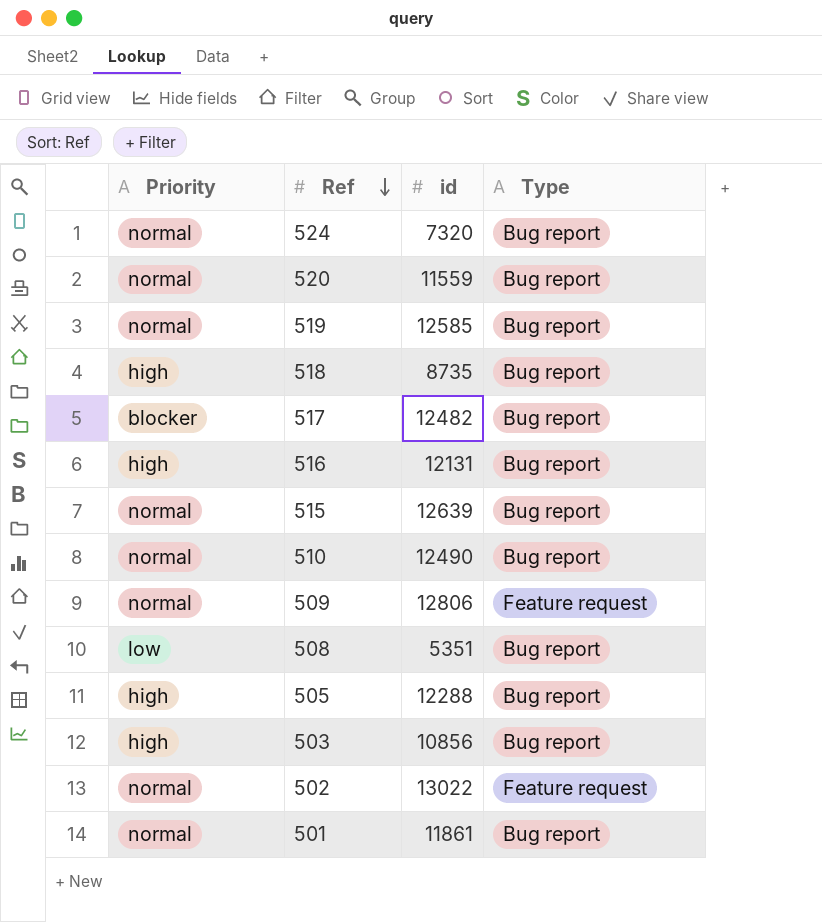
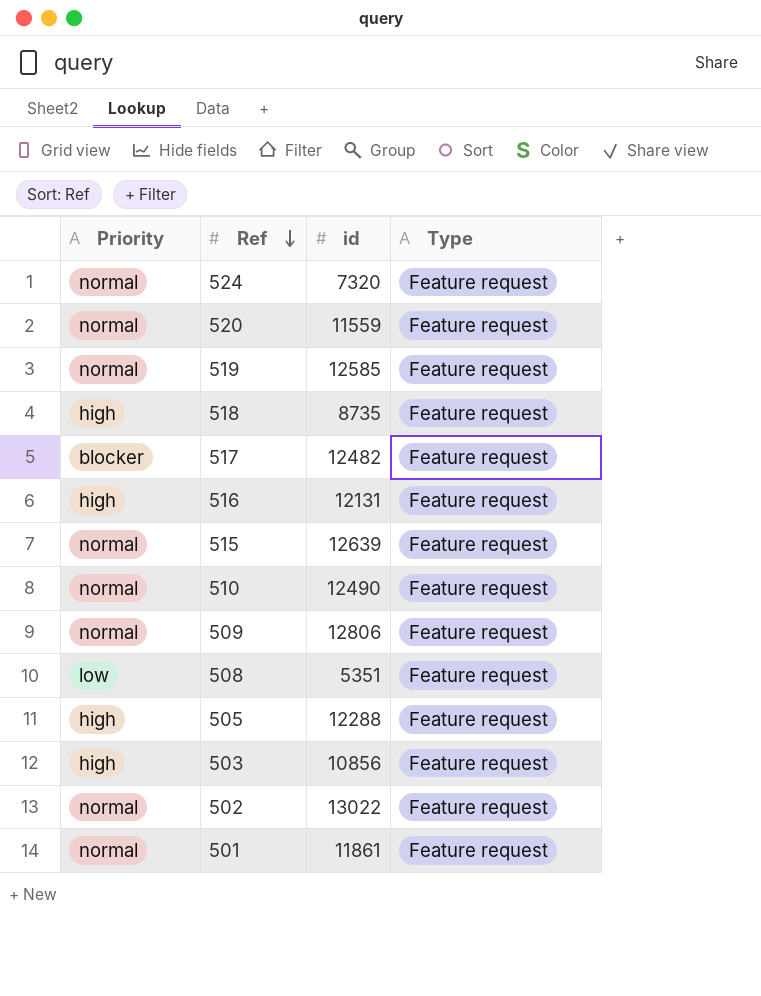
524 | Type: Bug report -> Feature request
520 | Type: Bug report -> Feature request
519 | Type: Bug report -> Feature request
518 | Type: Bug report -> Feature request
517 | Type: Bug report -> Feature request
516 | Type: Bug report -> Feature request
515 | Type: Bug report -> Feature request
510 | Type: Bug report -> Feature request
508 | Type: Bug report -> Feature request
505 | Type: Bug report -> Feature request
503 | Type: Bug report -> Feature request
501 | Type: Bug report -> Feature request

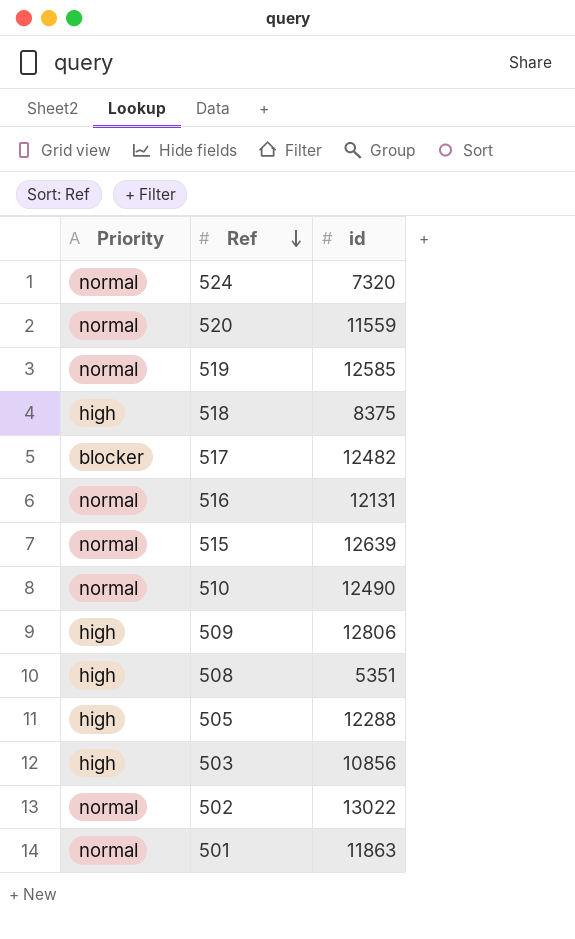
column Type | position: 4 -> none
518 | id: 8735 -> 8375
516 | Priority: high -> normal
509 | Priority: normal -> high
508 | Priority: low -> high
501 | id: 11861 -> 11863

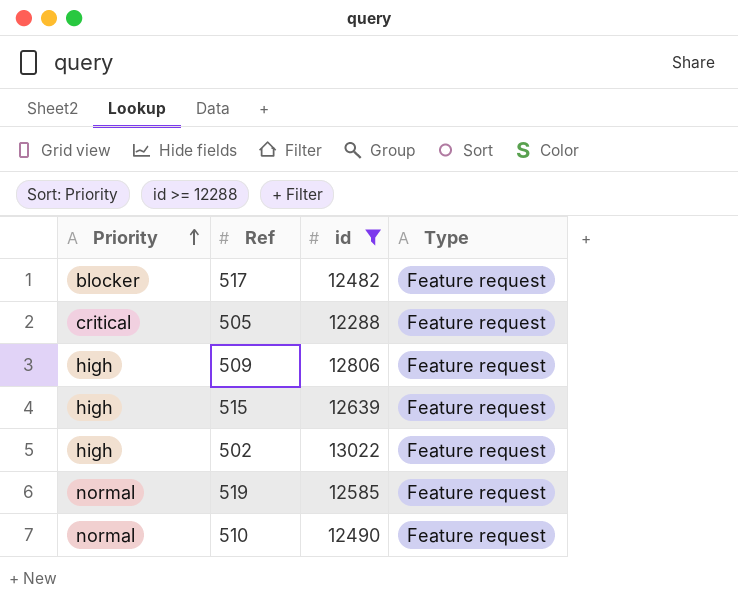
filter: none -> id >= 12288
row order: Ref descending -> Priority ascending
column Type | position: none -> 4
505 | Priority: high -> critical
515 | Priority: normal -> high
502 | Priority: normal -> high

